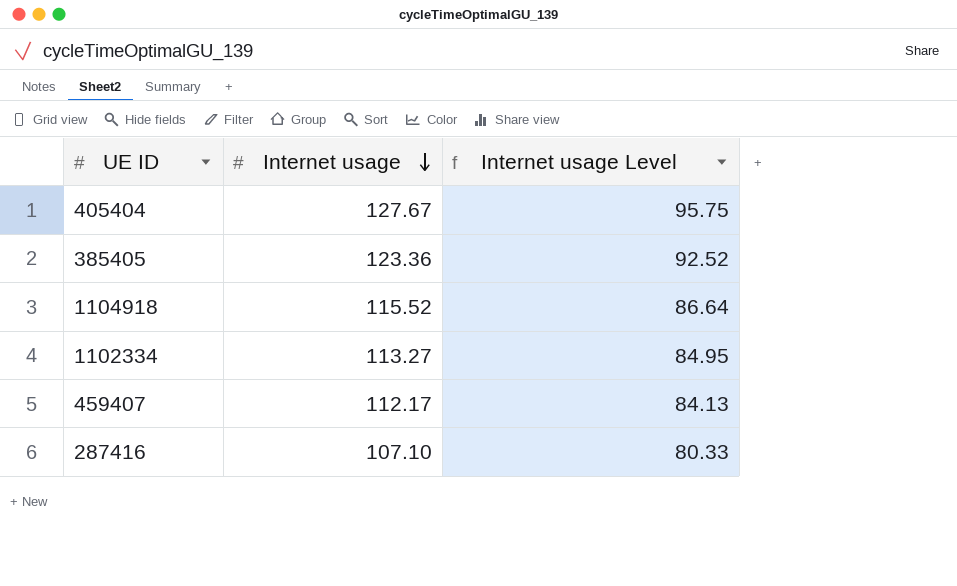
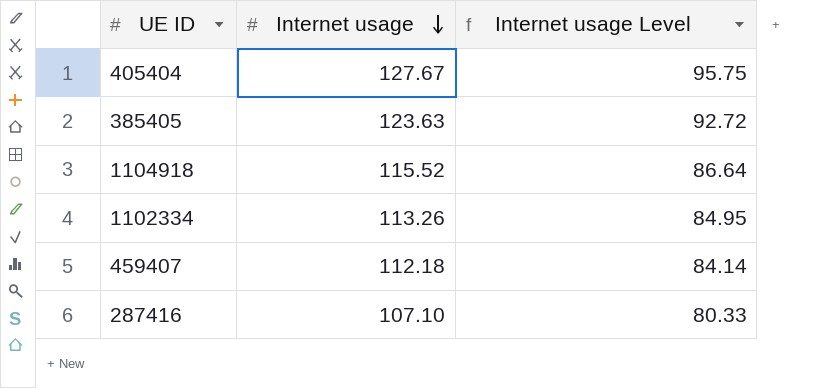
385405 | Internet usage: 123.36 -> 123.63
385405 | Internet usage Level: 92.52 -> 92.72
1102334 | Internet usage: 113.27 -> 113.26
459407 | Internet usage: 112.17 -> 112.18
459407 | Internet usage Level: 84.13 -> 84.14

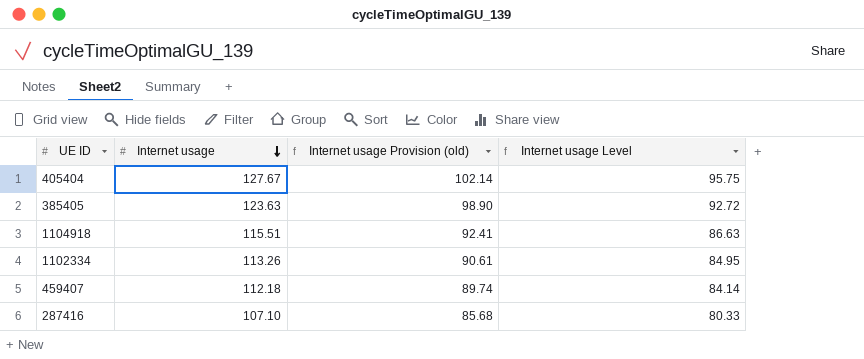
column Internet usage Provision (old) | formula: none -> [Internet usage] * 0.8
1104918 | Internet usage: 115.52 -> 115.51
1104918 | Internet usage Level: 86.64 -> 86.63

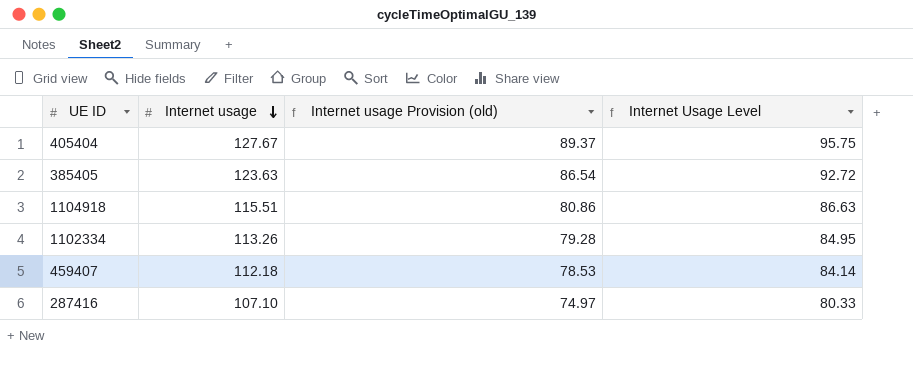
column Internet usage Provision (old) | formula: [Internet usage] * 0.8 -> [Internet usage] * 0.7
column name: Internet usage Level -> Internet Usage Level

